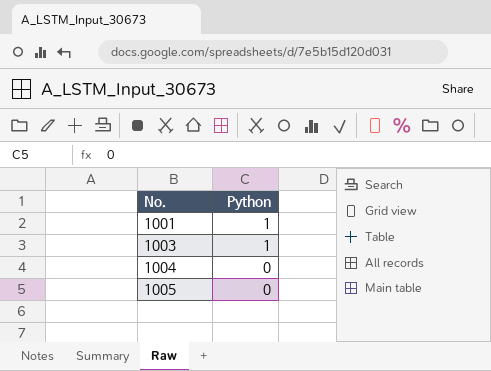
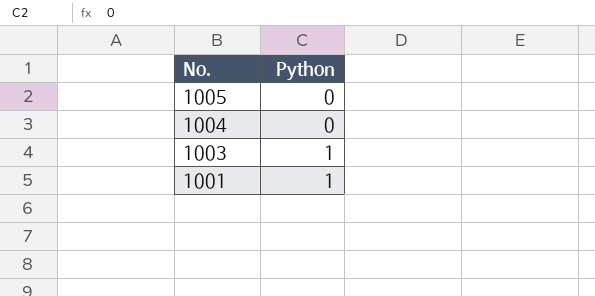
row order: No. ascending -> No. descending

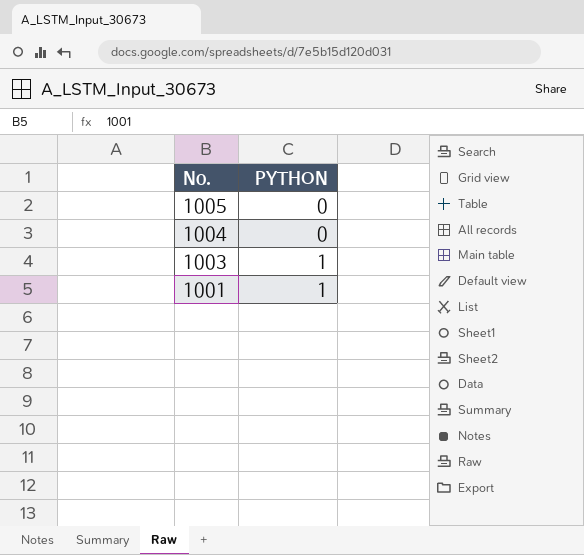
column name: Python -> PYTHON

